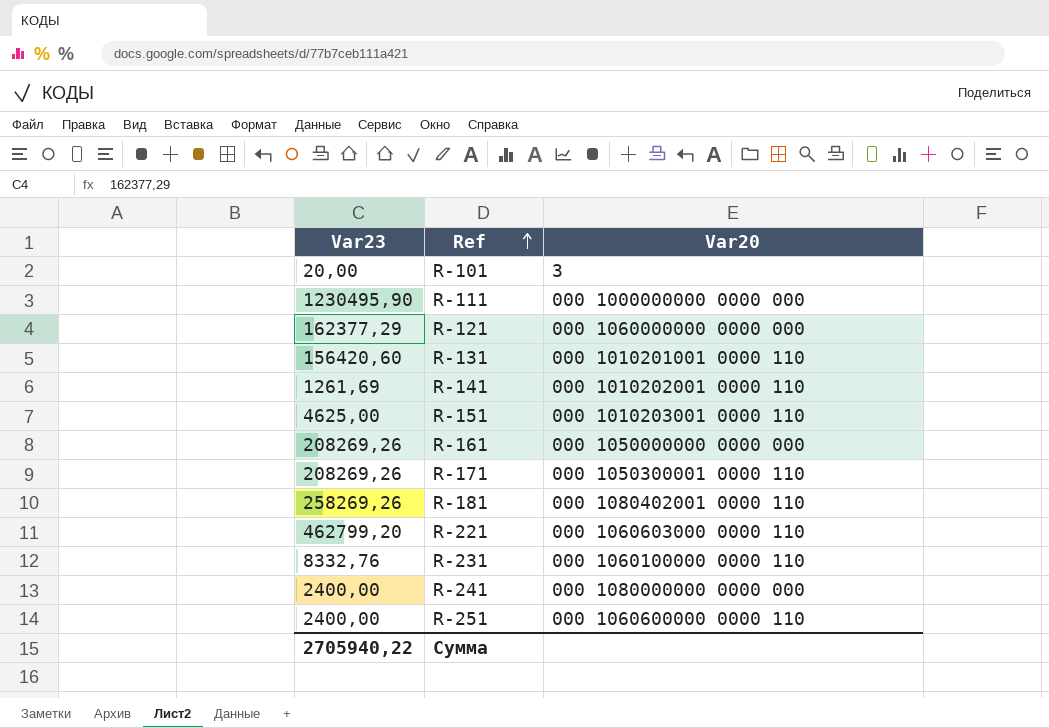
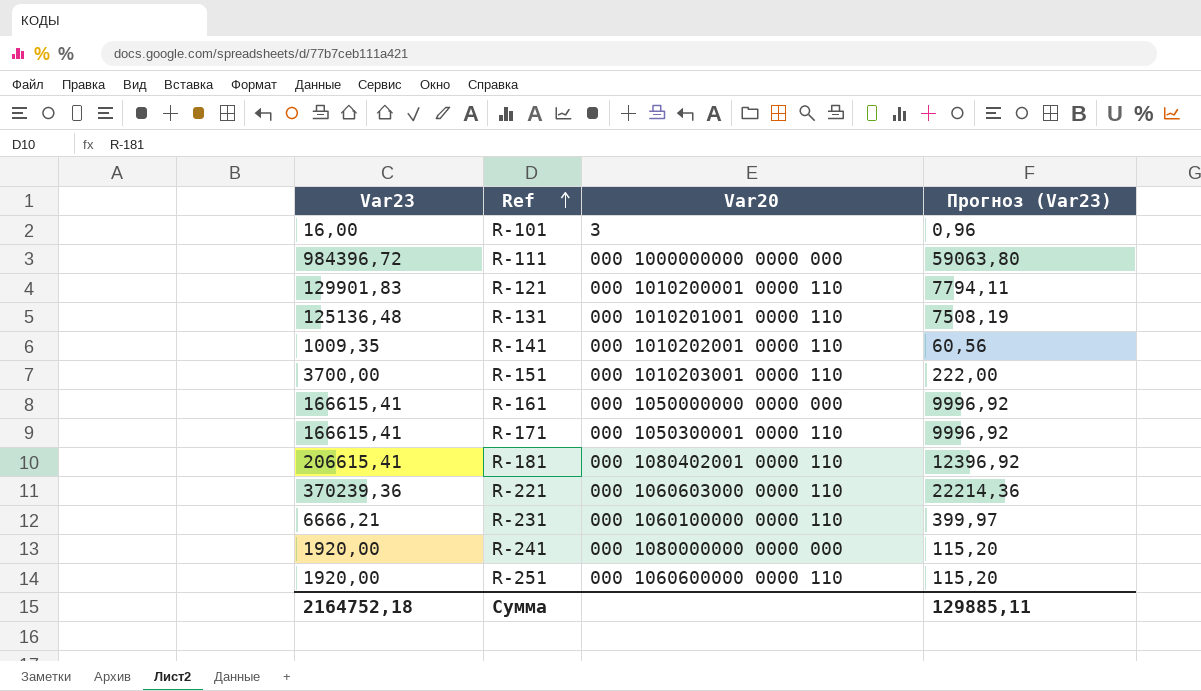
column Прогноз (Var23) | formula: none -> [Var23] * 0,06
R-101 | Var23: 20,00 -> 16,00
R-111 | Var23: 1230495,90 -> 984396,72
R-121 | Var23: 162377,29 -> 129901,83
R-121 | Var20: 000 1060000000 0000 000 -> 000 1010200001 0000 110
R-131 | Var23: 156420,60 -> 125136,48
R-141 | Var23: 1261,69 -> 1009,35
R-151 | Var23: 4625,00 -> 3700,00
R-161 | Var23: 208269,26 -> 166615,41
R-171 | Var23: 208269,26 -> 166615,41
R-181 | Var23: 258269,26 -> 206615,41
R-221 | Var23: 462799,20 -> 370239,36
R-231 | Var23: 8332,76 -> 6666,21
R-241 | Var23: 2400,00 -> 1920,00
R-251 | Var23: 2400,00 -> 1920,00
Сумма | Var23: 2705940,22 -> 2164752,18

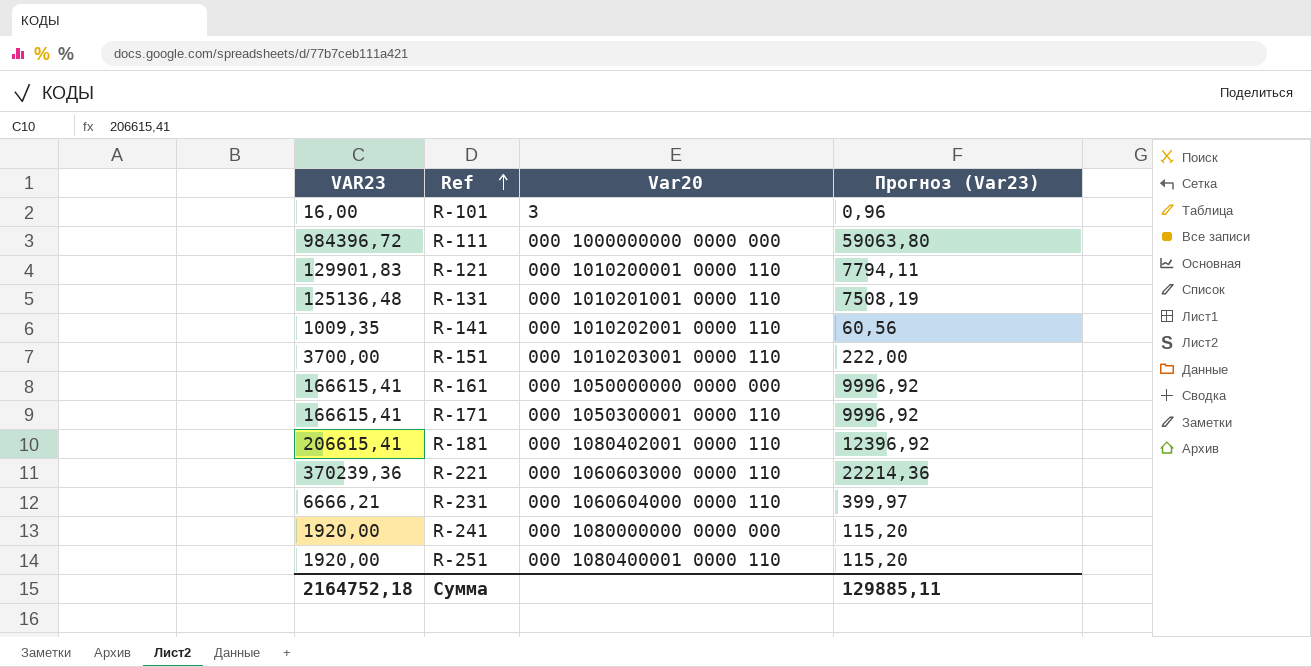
column name: Var23 -> VAR23
R-231 | Var20: 000 1060100000 0000 110 -> 000 1060604000 0000 110
R-251 | Var20: 000 1060600000 0000 110 -> 000 1080400001 0000 110

